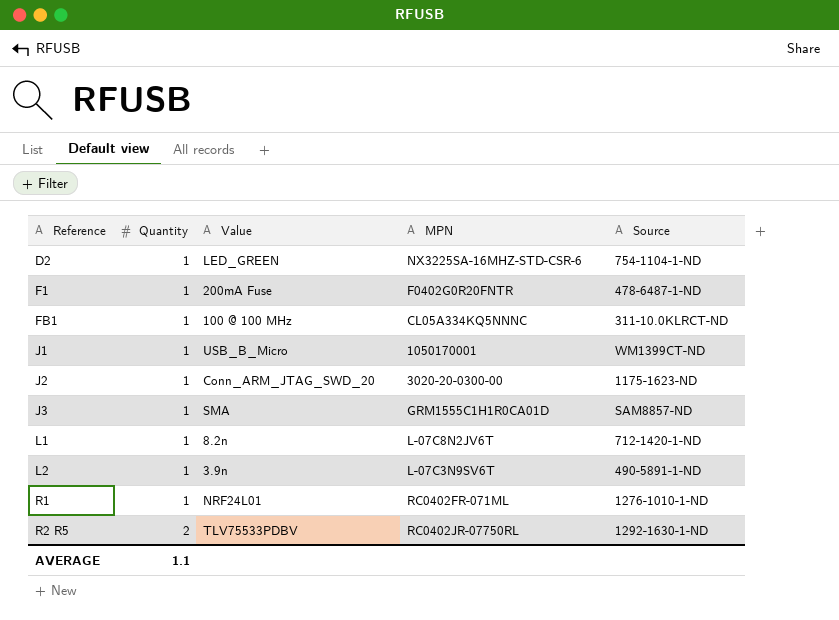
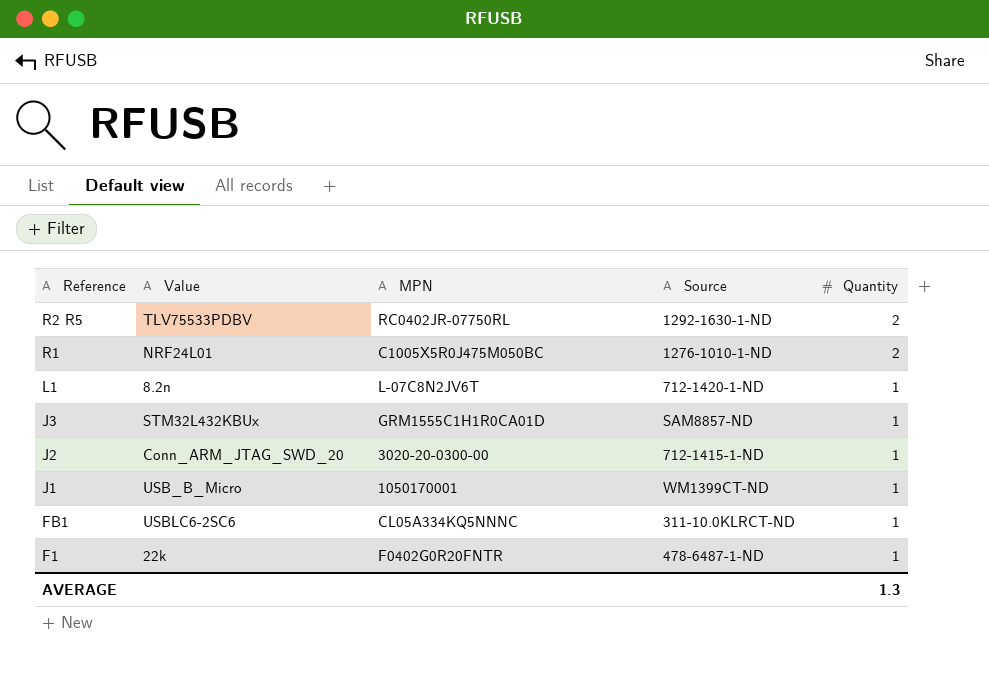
row order: Reference ascending -> Reference descending
column Quantity | position: 2 -> 5
row D2: 1 | LED_GREEN | NX3225SA-16MHZ-STD-CSR-6 | 754-1104-1-ND -> none
row L2: 1 | 3.9n | L-07C3N9SV6T | 490-5891-1-ND -> none
R1 | MPN: RC0402FR-071ML -> C1005X5R0J475M050BC
R1 | Quantity: 1 -> 2
J3 | Value: SMA -> STM32L432KBUx
J2 | Source: 1175-1623-ND -> 712-1415-1-ND
FB1 | Value: 100 @ 100 MHz -> USBLC6-2SC6
F1 | Value: 200mA Fuse -> 22k
AVERAGE | Quantity: 1.1 -> 1.3

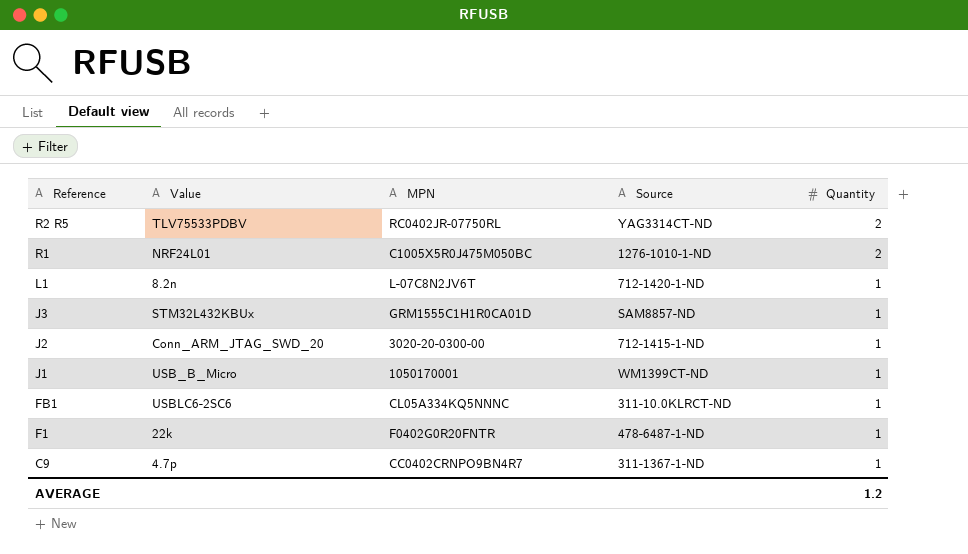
R2 R5 | Source: 1292-1630-1-ND -> YAG3314CT-ND
row C9: none -> 4.7p | CC0402CRNPO9BN4R7 | 311-1367-1-ND | 1
AVERAGE | Quantity: 1.3 -> 1.2

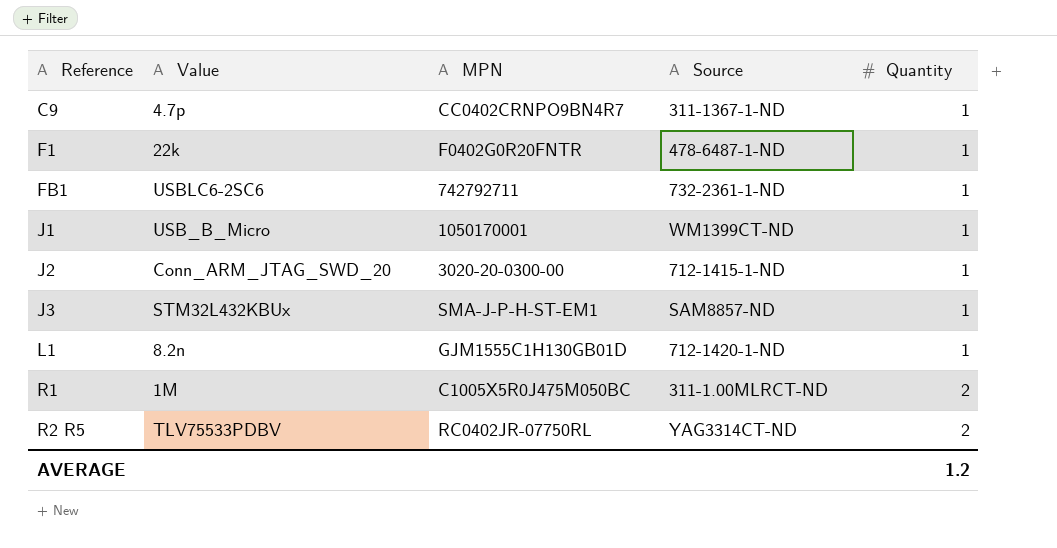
row order: Reference descending -> Reference ascending
FB1 | MPN: CL05A334KQ5NNNC -> 742792711
FB1 | Source: 311-10.0KLRCT-ND -> 732-2361-1-ND
J3 | MPN: GRM1555C1H1R0CA01D -> SMA-J-P-H-ST-EM1
L1 | MPN: L-07C8N2JV6T -> GJM1555C1H130GB01D
R1 | Value: NRF24L01 -> 1M
R1 | Source: 1276-1010-1-ND -> 311-1.00MLRCT-ND

